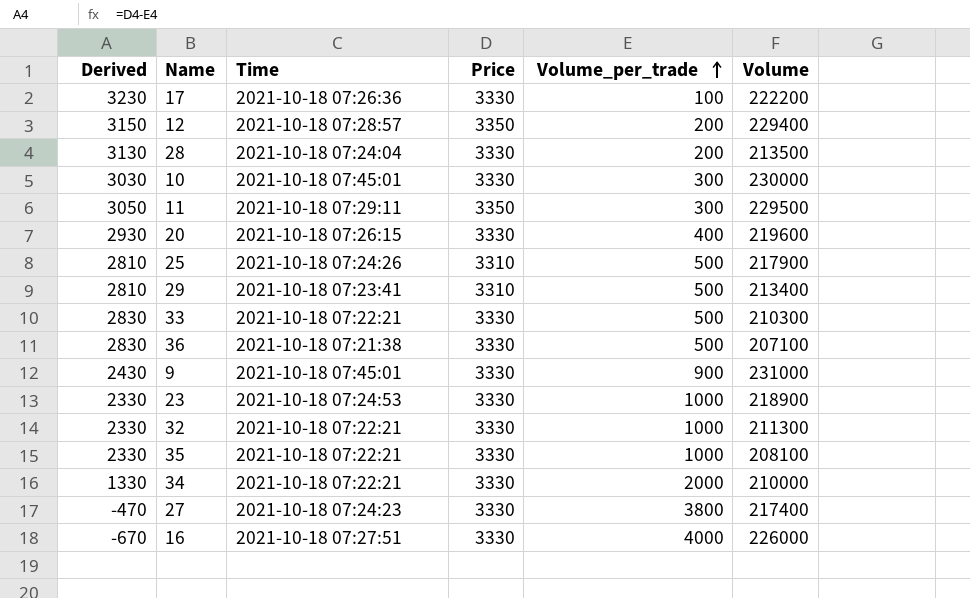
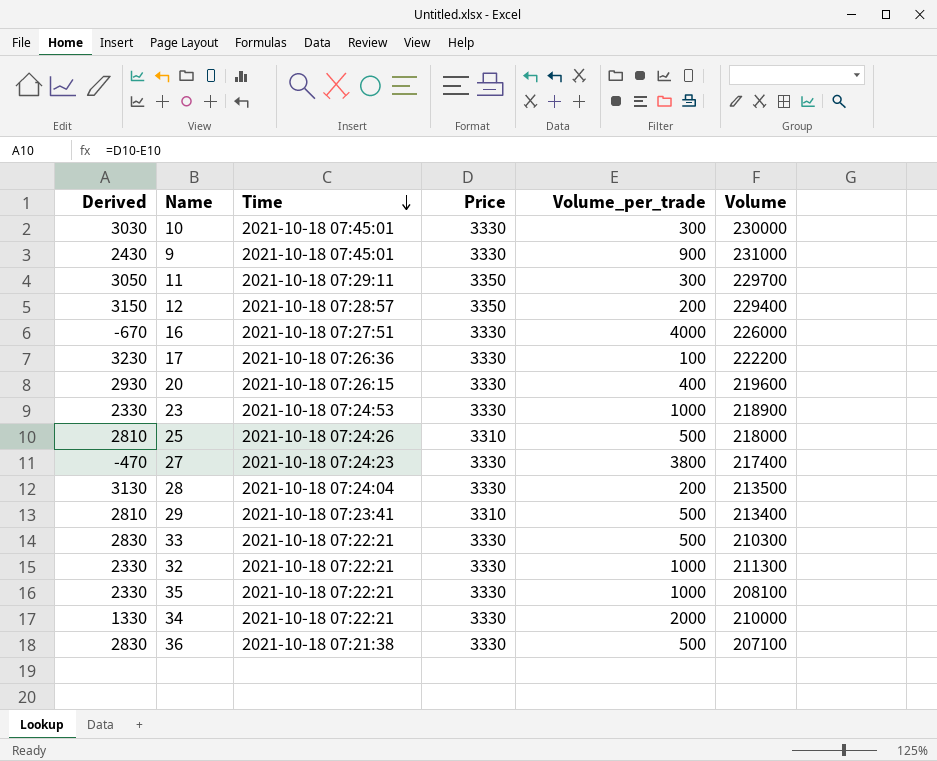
row order: Volume_per_trade ascending -> Time descending
11 | Volume: 229500 -> 229700
25 | Volume: 217900 -> 218000

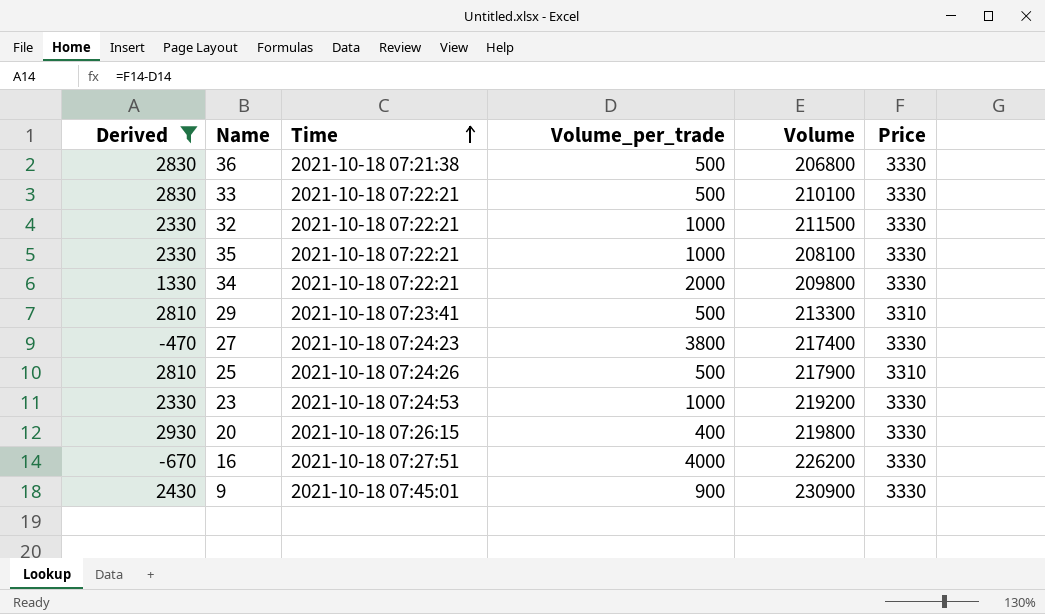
filter: none -> Derived <= 2930
row order: Time descending -> Time ascending
column Price | position: 4 -> 6
36 | Volume: 207100 -> 206800
33 | Volume: 210300 -> 210100
32 | Volume: 211300 -> 211500
34 | Volume: 210000 -> 209800
29 | Volume: 213400 -> 213300
25 | Volume: 218000 -> 217900
23 | Volume: 218900 -> 219200
20 | Volume: 219600 -> 219800
16 | Volume: 226000 -> 226200
9 | Volume: 231000 -> 230900

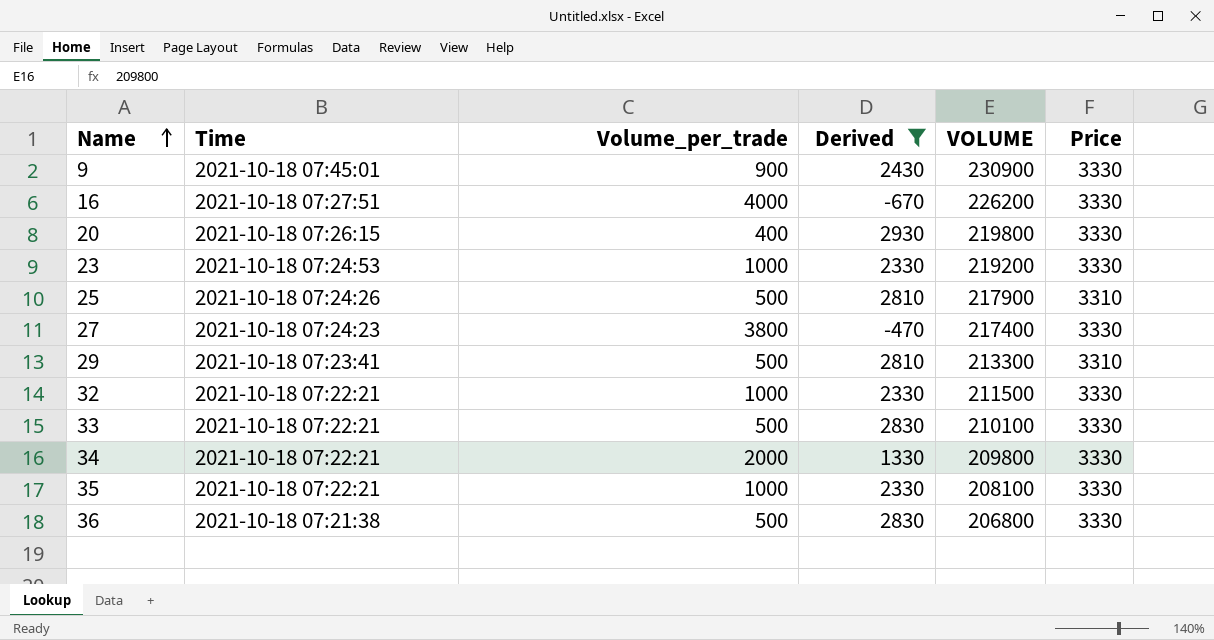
row order: Time ascending -> Name ascending
column Derived | position: 1 -> 4
column name: Volume -> VOLUME

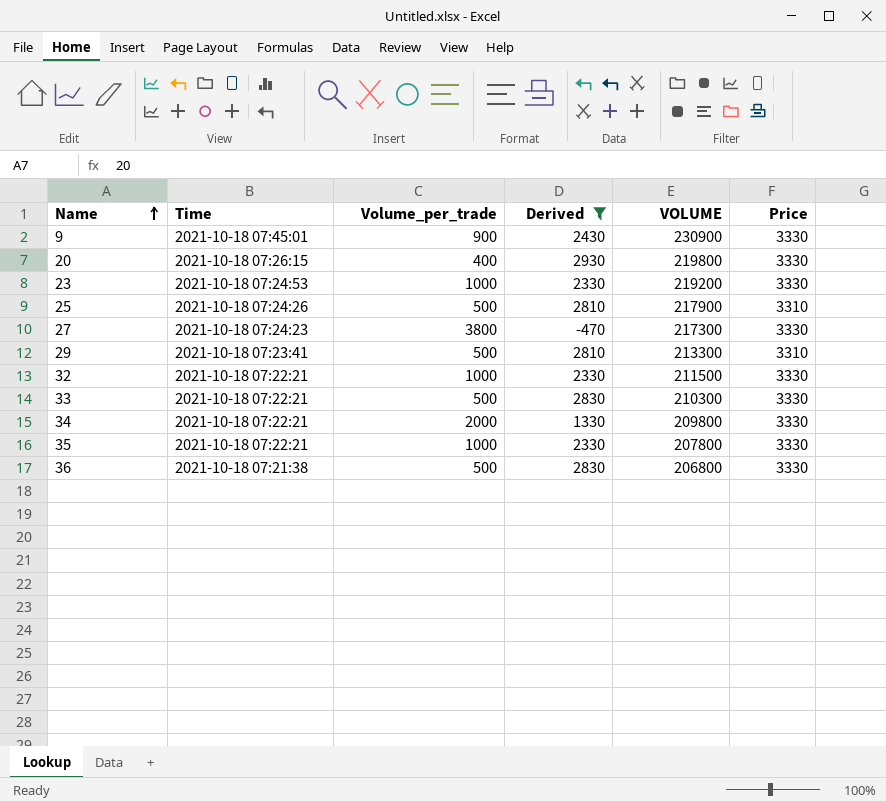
row 16: 2021-10-18 07:27:51 | 4000 | -670 | 226200 | 3330 -> none
27 | VOLUME: 217400 -> 217300
33 | VOLUME: 210100 -> 210300
35 | VOLUME: 208100 -> 207800

